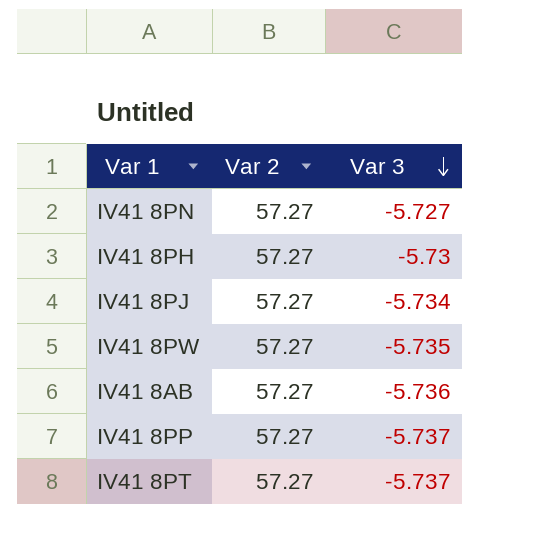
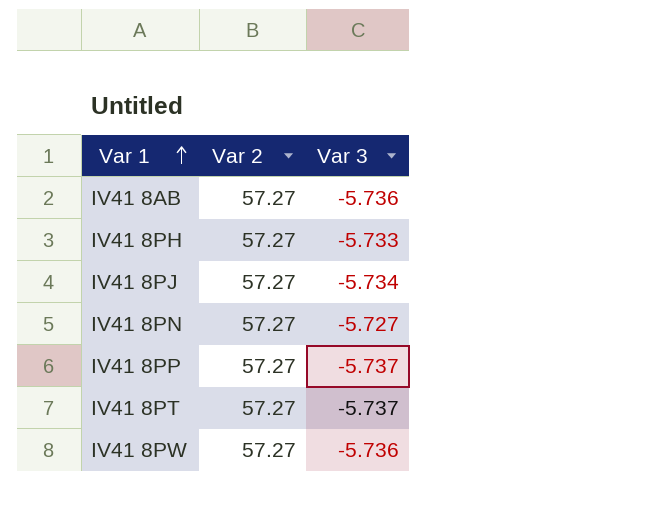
row order: Var 3 descending -> Var 1 ascending
IV41 8PH | Var 3: -5.73 -> -5.733
IV41 8PW | Var 3: -5.735 -> -5.736

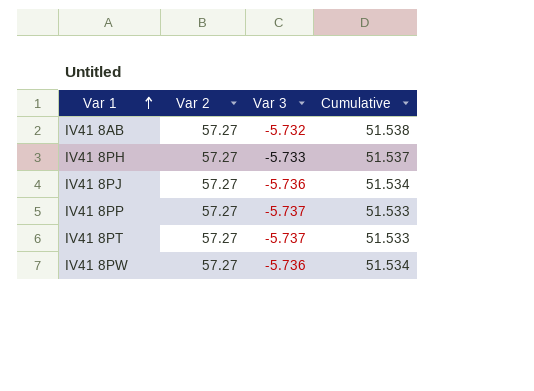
column Cumulative | formula: none -> [Var 2] + [Var 3]
row IV41 8PN: 57.27 | -5.727 -> none
IV41 8AB | Var 3: -5.736 -> -5.732
IV41 8PJ | Var 3: -5.734 -> -5.736

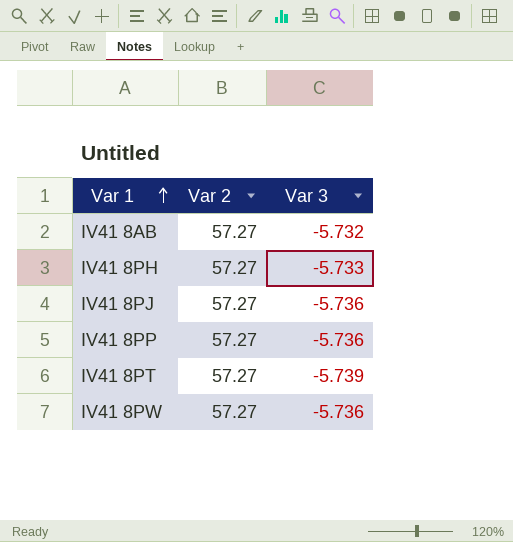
column Cumulative | formula: [Var 2] + [Var 3] -> none
IV41 8PP | Var 3: -5.737 -> -5.736
IV41 8PT | Var 3: -5.737 -> -5.739

